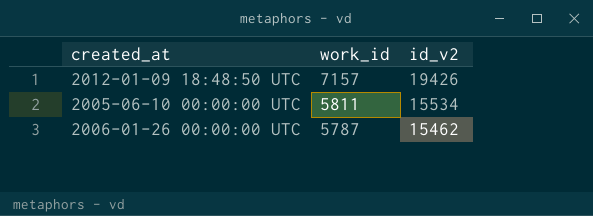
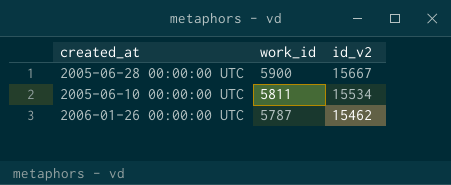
row 2012-01-09 18:48:50 UTC: 7157 | 19426 -> none
row 2005-06-28 00:00:00 UTC: none -> 5900 | 15667

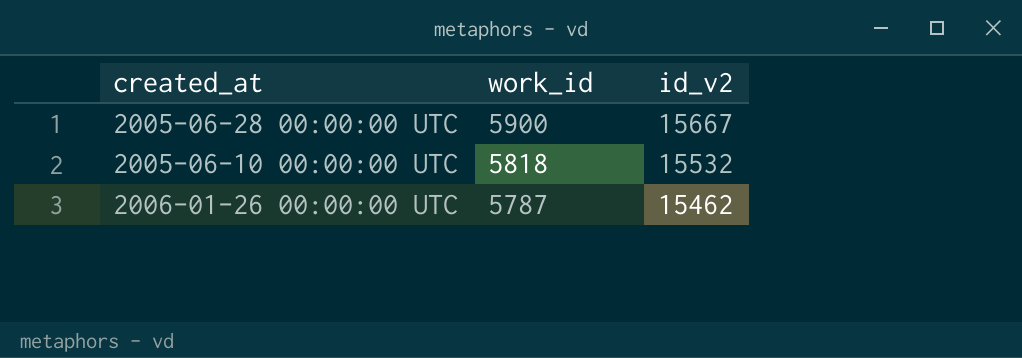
2005-06-10 00:00:00 UTC | work_id: 5811 -> 5818
2005-06-10 00:00:00 UTC | id_v2: 15534 -> 15532

